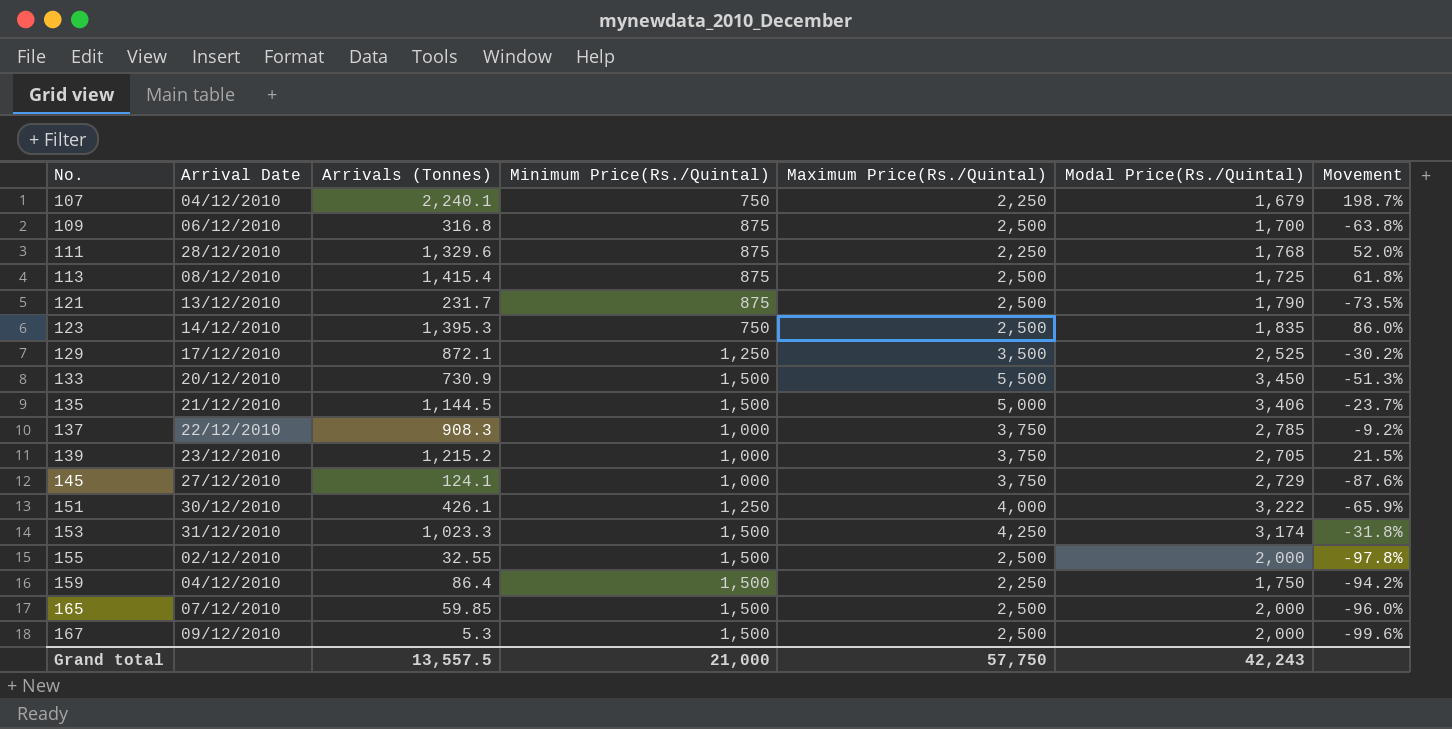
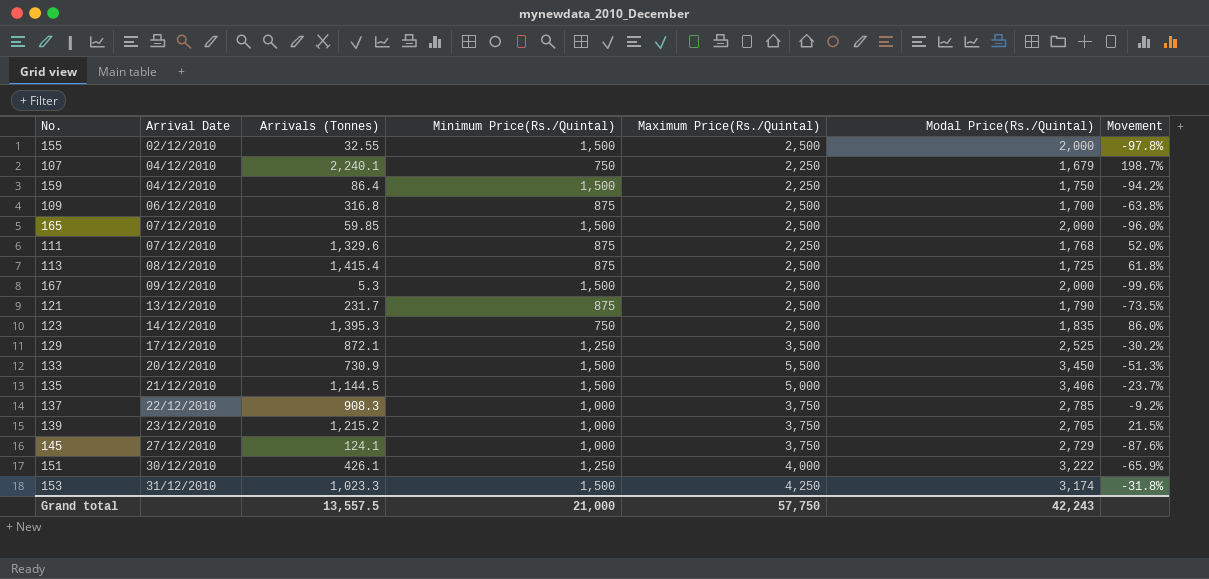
row order: No. ascending -> Arrival Date ascending
111 | Arrival Date: 28/12/2010 -> 07/12/2010

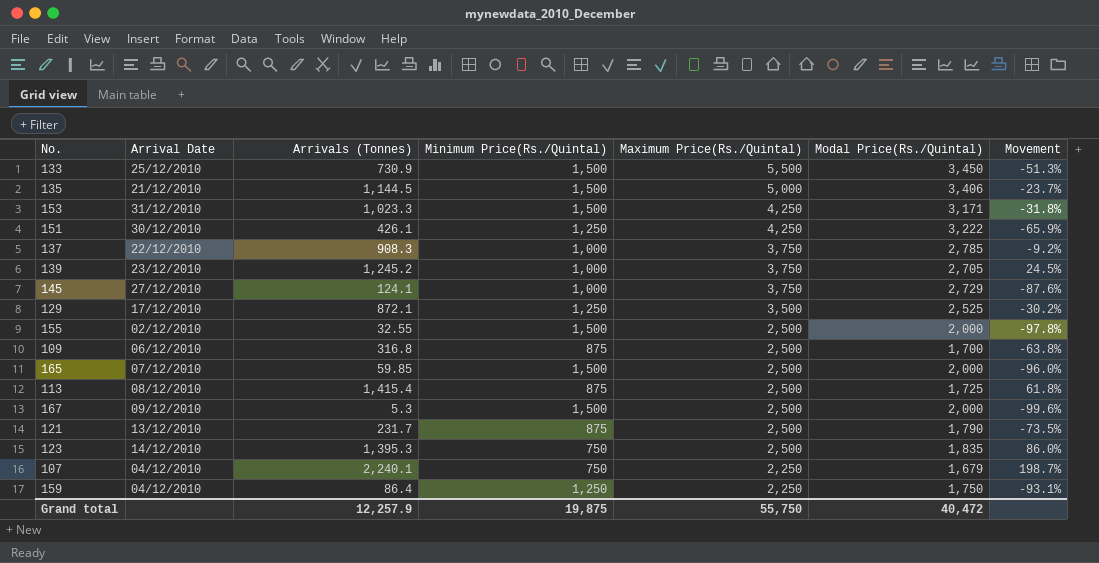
row order: Arrival Date ascending -> Maximum Price(Rs./Quintal) descending
row 111: 07/12/2010 | 1,329.6 | 875 | 2,250 | 1,768 | 52.0% -> none
133 | Arrival Date: 20/12/2010 -> 25/12/2010
153 | Modal Price(Rs./Quintal): 3,174 -> 3,171
151 | Maximum Price(Rs./Quintal): 4,000 -> 4,250
139 | Arrivals (Tonnes): 1,215.2 -> 1,245.2
139 | Movement: 21.5% -> 24.5%
159 | Minimum Price(Rs./Quintal): 1,500 -> 1,250
159 | Movement: -94.2% -> -93.1%
Grand total | Arrivals (Tonnes): 13,557.5 -> 12,257.9
Grand total | Minimum Price(Rs./Quintal): 21,000 -> 19,875
Grand total | Maximum Price(Rs./Quintal): 57,750 -> 55,750
Grand total | Modal Price(Rs./Quintal): 42,243 -> 40,472

